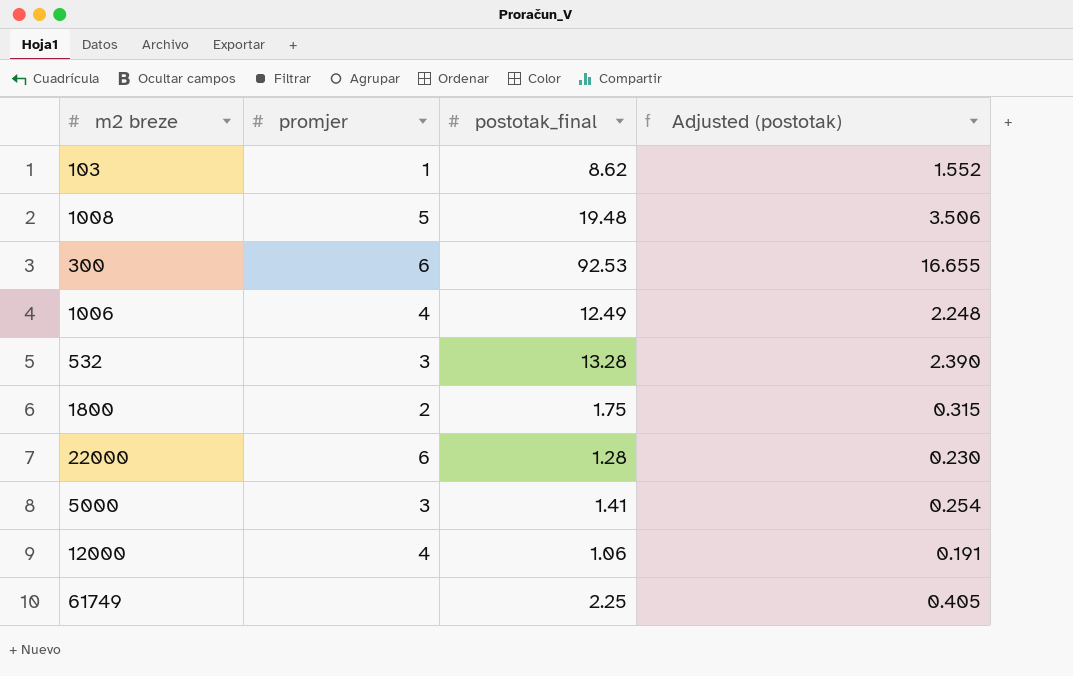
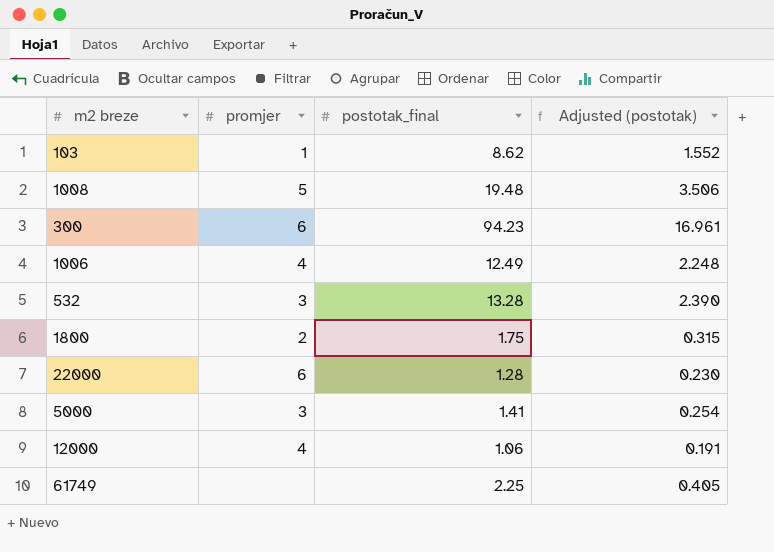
300 | postotak_final: 92.53 -> 94.23
300 | Adjusted (postotak): 16.655 -> 16.961

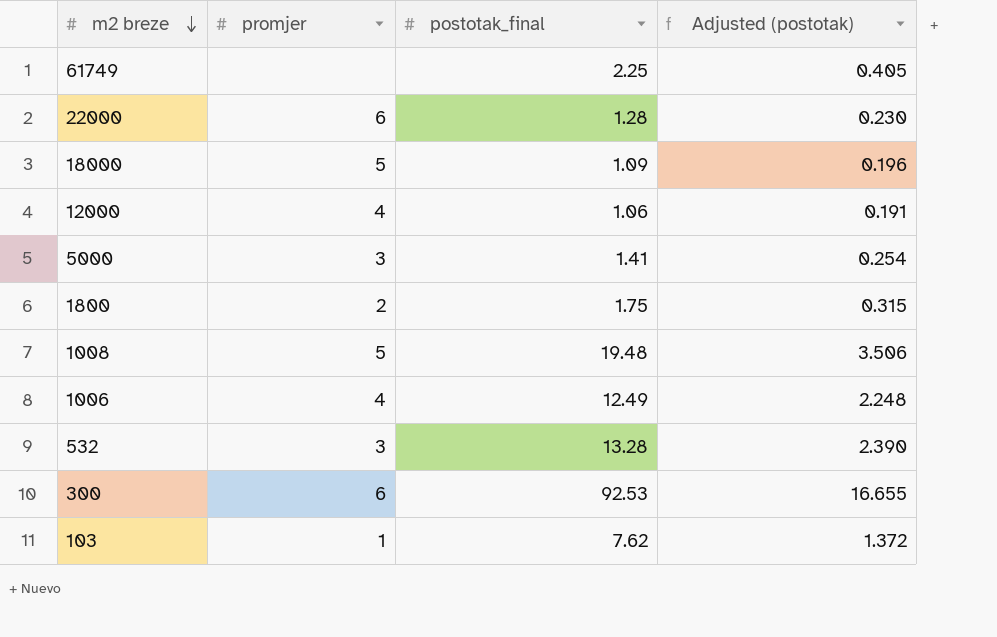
row order: none -> m2 breze descending
row 18000: none -> 5 | 1.09 | 0.196
300 | postotak_final: 94.23 -> 92.53
300 | Adjusted (postotak): 16.961 -> 16.655
103 | postotak_final: 8.62 -> 7.62
103 | Adjusted (postotak): 1.552 -> 1.372

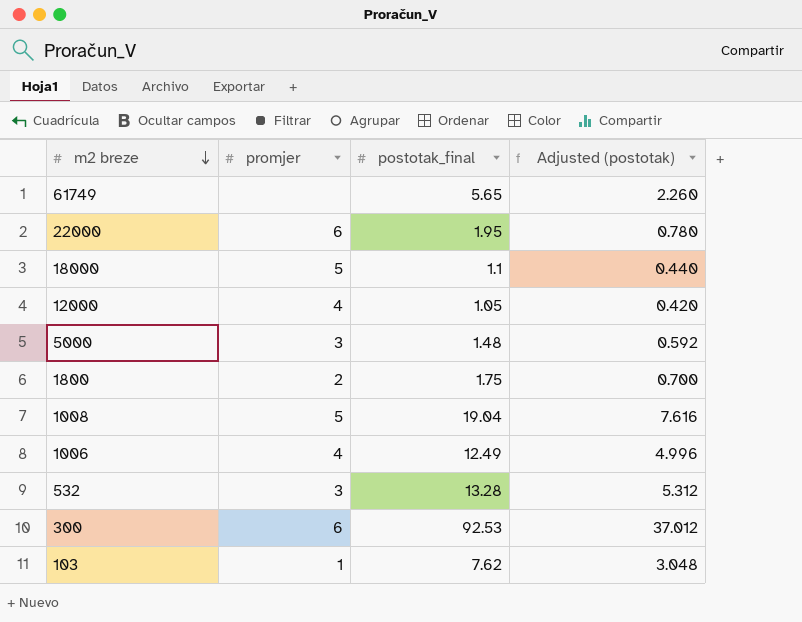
column Adjusted (postotak) | formula: [postotak_final] * 0.18 -> [postotak_final] * 0.4
61749 | postotak_final: 2.25 -> 5.65
22000 | postotak_final: 1.28 -> 1.95
18000 | postotak_final: 1.09 -> 1.1
12000 | postotak_final: 1.06 -> 1.05
5000 | postotak_final: 1.41 -> 1.48
1008 | postotak_final: 19.48 -> 19.04

